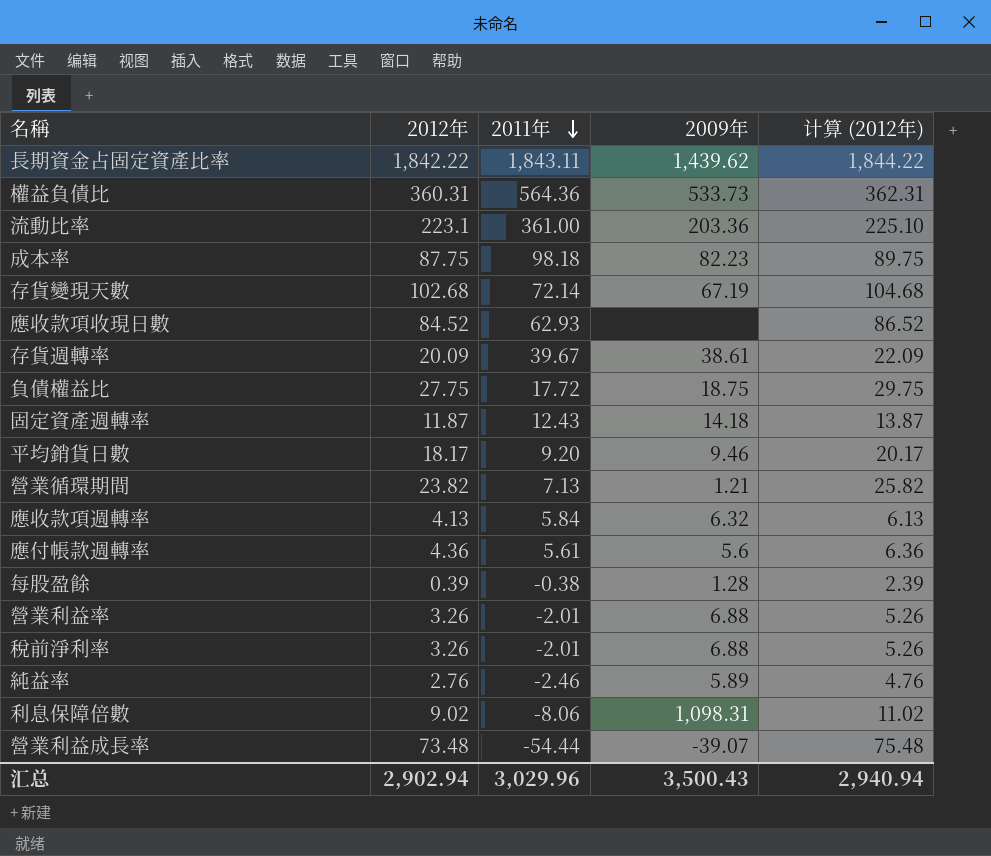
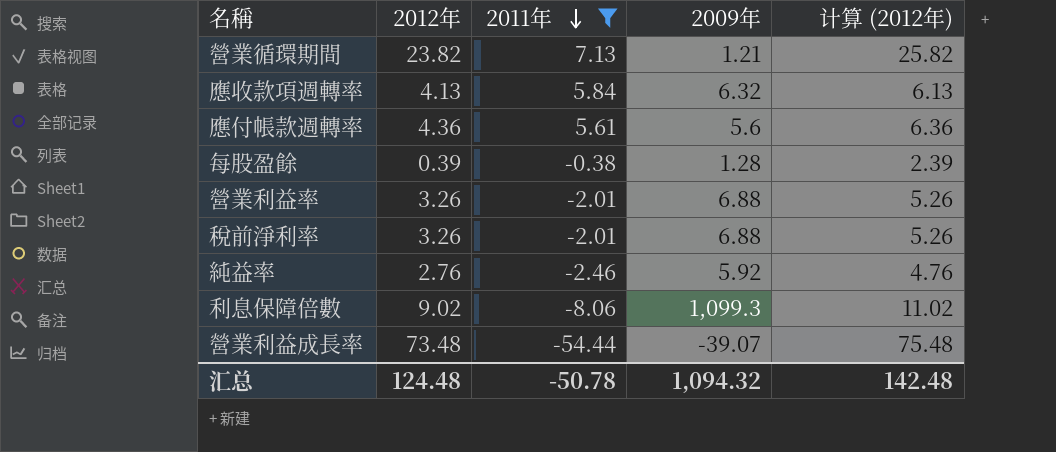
filter: none -> 2011年 <= 7.13
純益率 | 2009年: 5.89 -> 5.92
利息保障倍數 | 2009年: 1,098.31 -> 1,099.3
汇总 | 2012年: 2,902.94 -> 124.48
汇总 | 2011年: 3,029.96 -> -50.78
汇总 | 2009年: 3,500.43 -> 1,094.32
汇总 | 计算 (2012年): 2,940.94 -> 142.48

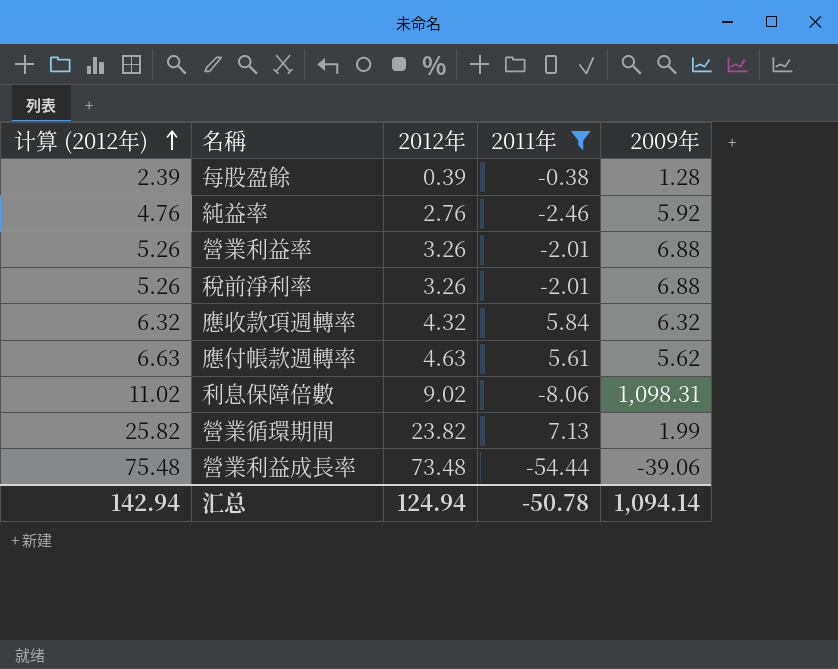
row order: 2011年 descending -> 计算 (2012年) ascending
column 计算 (2012年) | position: 5 -> 1
應收款項週轉率 | 计算 (2012年): 6.13 -> 6.32
應收款項週轉率 | 2012年: 4.13 -> 4.32
應付帳款週轉率 | 计算 (2012年): 6.36 -> 6.63
應付帳款週轉率 | 2012年: 4.36 -> 4.63
應付帳款週轉率 | 2009年: 5.6 -> 5.62
利息保障倍數 | 2009年: 1,099.3 -> 1,098.31
營業循環期間 | 2009年: 1.21 -> 1.99
營業利益成長率 | 2009年: -39.07 -> -39.06
汇总 | 计算 (2012年): 142.48 -> 142.94
汇总 | 2012年: 124.48 -> 124.94
汇总 | 2009年: 1,094.32 -> 1,094.14

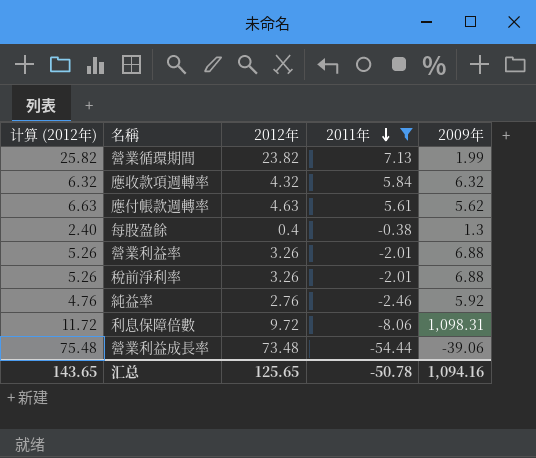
row order: 计算 (2012年) ascending -> 2011年 descending
每股盈餘 | 计算 (2012年): 2.39 -> 2.40
每股盈餘 | 2012年: 0.39 -> 0.4
每股盈餘 | 2009年: 1.28 -> 1.3
利息保障倍數 | 计算 (2012年): 11.02 -> 11.72
利息保障倍數 | 2012年: 9.02 -> 9.72
汇总 | 计算 (2012年): 142.94 -> 143.65
汇总 | 2012年: 124.94 -> 125.65
汇总 | 2009年: 1,094.14 -> 1,094.16

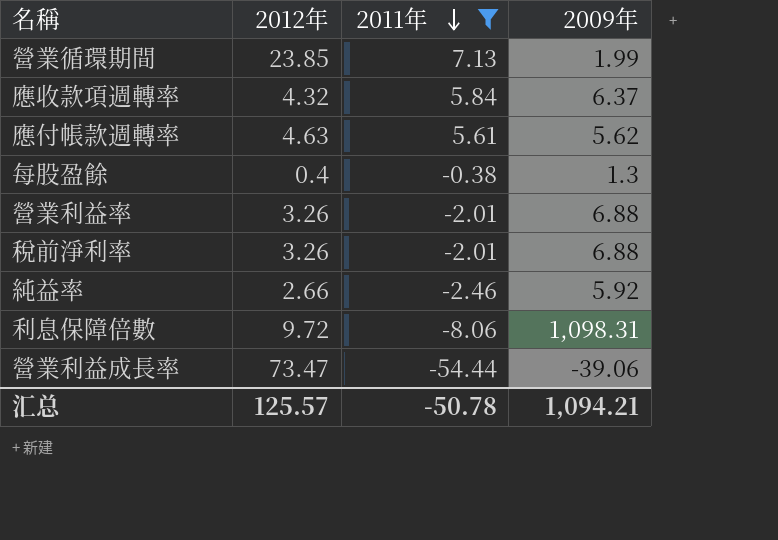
column 计算 (2012年) | formula: [2012年] + 2 -> none
營業循環期間 | 2012年: 23.82 -> 23.85
應收款項週轉率 | 2009年: 6.32 -> 6.37
純益率 | 2012年: 2.76 -> 2.66
營業利益成長率 | 2012年: 73.48 -> 73.47
汇总 | 2012年: 125.65 -> 125.57
汇总 | 2009年: 1,094.16 -> 1,094.21

